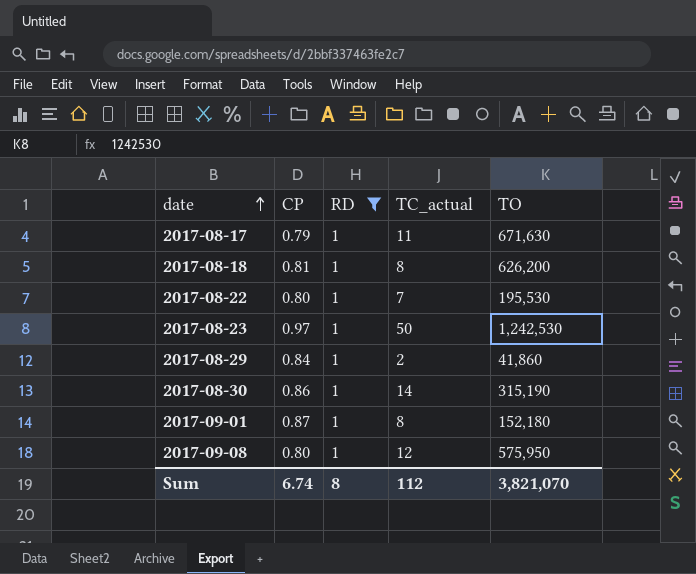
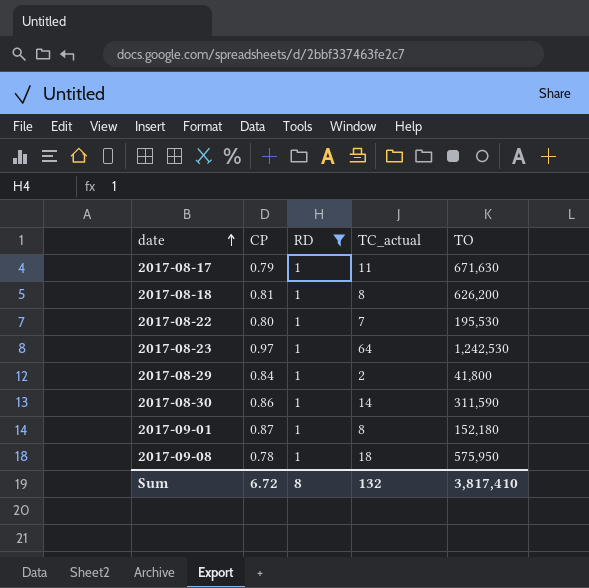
2017-08-23 | TC_actual: 50 -> 64
2017-08-29 | TO: 41,860 -> 41,800
2017-08-30 | TO: 315,190 -> 311,590
2017-09-08 | CP: 0.80 -> 0.78
2017-09-08 | TC_actual: 12 -> 18
Sum | CP: 6.74 -> 6.72
Sum | TC_actual: 112 -> 132
Sum | TO: 3,821,070 -> 3,817,410

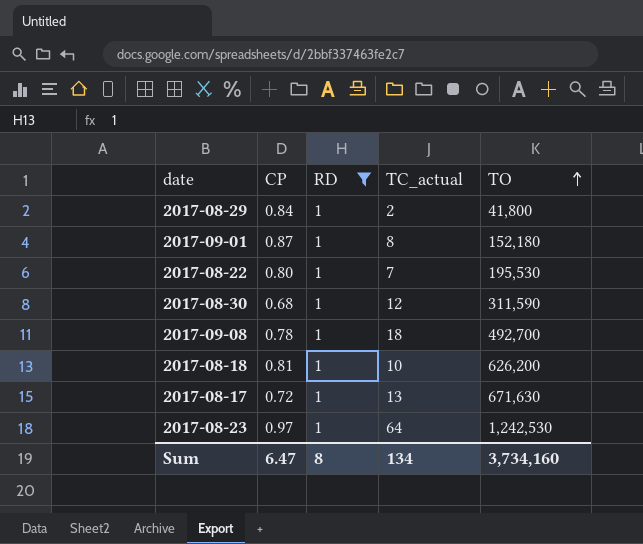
row order: date ascending -> TO ascending
2017-08-30 | CP: 0.86 -> 0.68
2017-08-30 | TC_actual: 14 -> 12
2017-09-08 | TO: 575,950 -> 492,700
2017-08-18 | TC_actual: 8 -> 10
2017-08-17 | CP: 0.79 -> 0.72
2017-08-17 | TC_actual: 11 -> 13
Sum | CP: 6.72 -> 6.47
Sum | TC_actual: 132 -> 134
Sum | TO: 3,817,410 -> 3,734,160

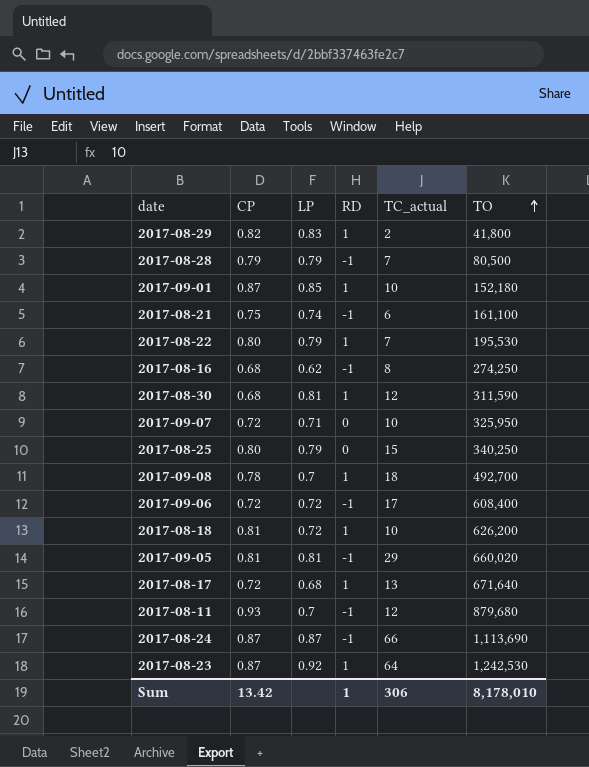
filter: RD = 1 -> none
column LP | position: none -> 3
2017-08-29 | CP: 0.84 -> 0.82
2017-09-01 | TC_actual: 8 -> 10
2017-08-17 | TO: 671,630 -> 671,640
2017-08-23 | CP: 0.97 -> 0.87
Sum | CP: 6.47 -> 13.42
Sum | RD: 8 -> 1
Sum | TC_actual: 134 -> 306
Sum | TO: 3,734,160 -> 8,178,010

